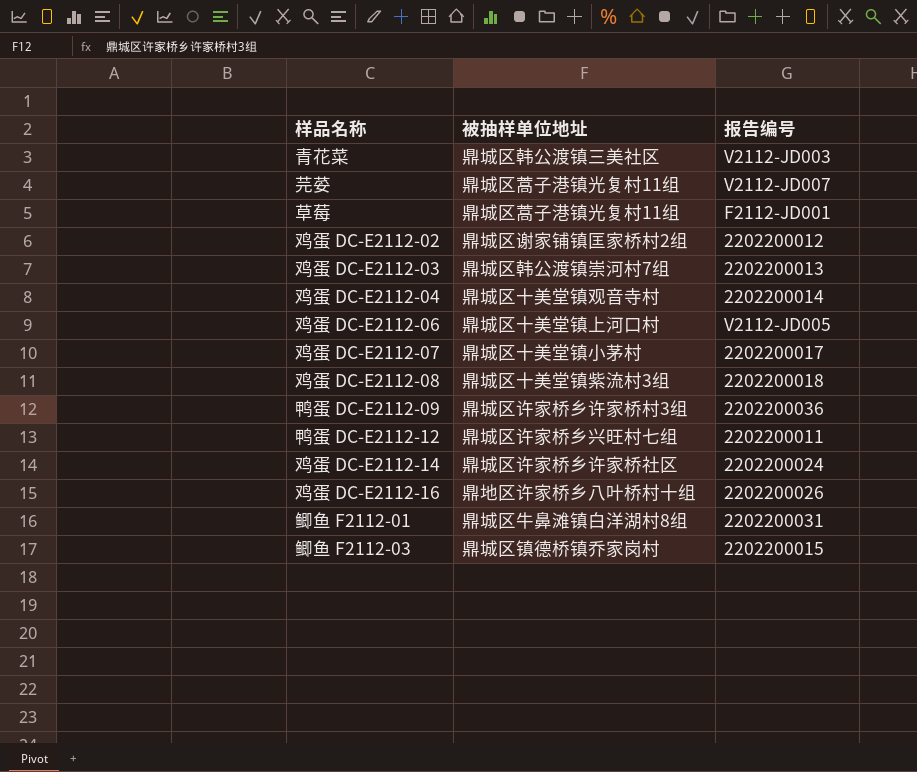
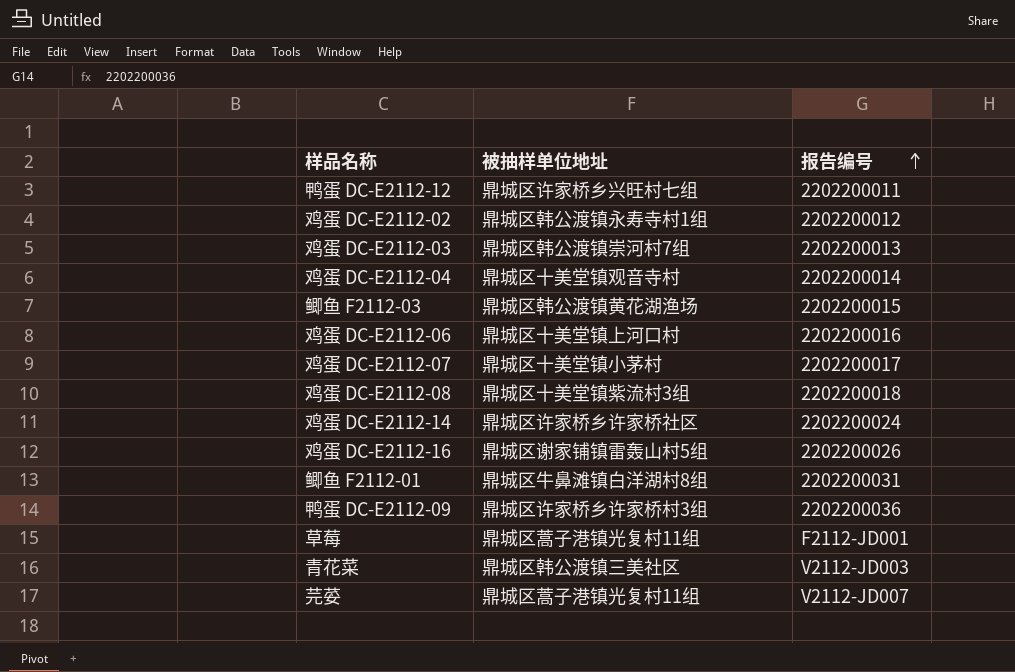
row order: none -> 报告编号 ascending
鸡蛋 DC-E2112-02 | 被抽样单位地址: 鼎城区谢家铺镇匡家桥村2组 -> 鼎城区韩公渡镇永寿寺村1组
鲫鱼 F2112-03 | 被抽样单位地址: 鼎城区镇德桥镇乔家岗村 -> 鼎城区韩公渡镇黄花湖渔场
鸡蛋 DC-E2112-06 | 报告编号: V2112-JD005 -> 2202200016
鸡蛋 DC-E2112-16 | 被抽样单位地址: 鼎地区许家桥乡八叶桥村十组 -> 鼎城区谢家铺镇雷轰山村5组

